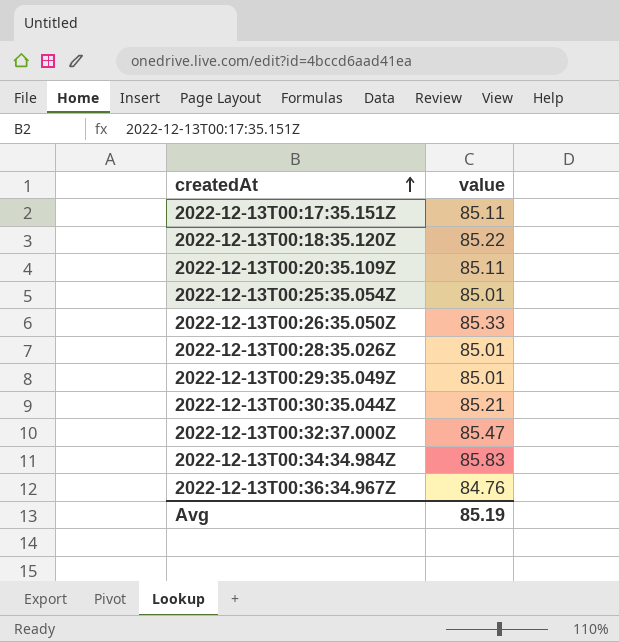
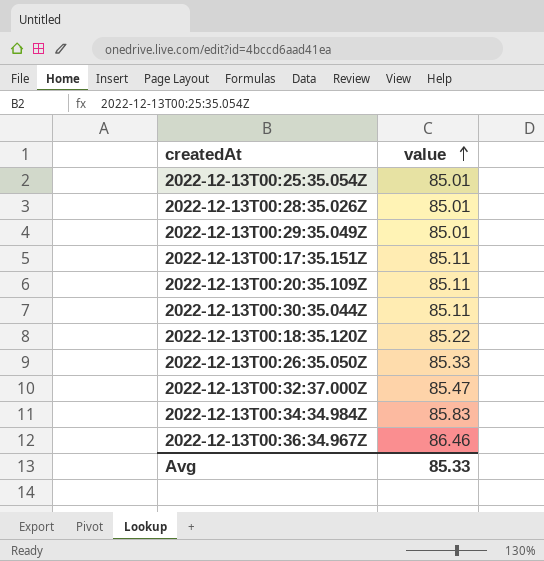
row order: createdAt ascending -> value ascending
2022-12-13T00:30:35.044Z | value: 85.21 -> 85.11
2022-12-13T00:36:34.967Z | value: 84.76 -> 86.46
Avg | value: 85.19 -> 85.33

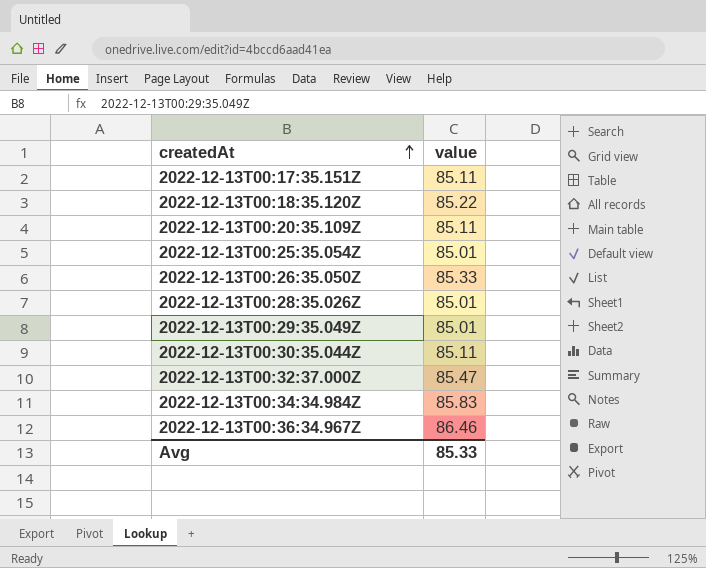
row order: value ascending -> createdAt ascending

